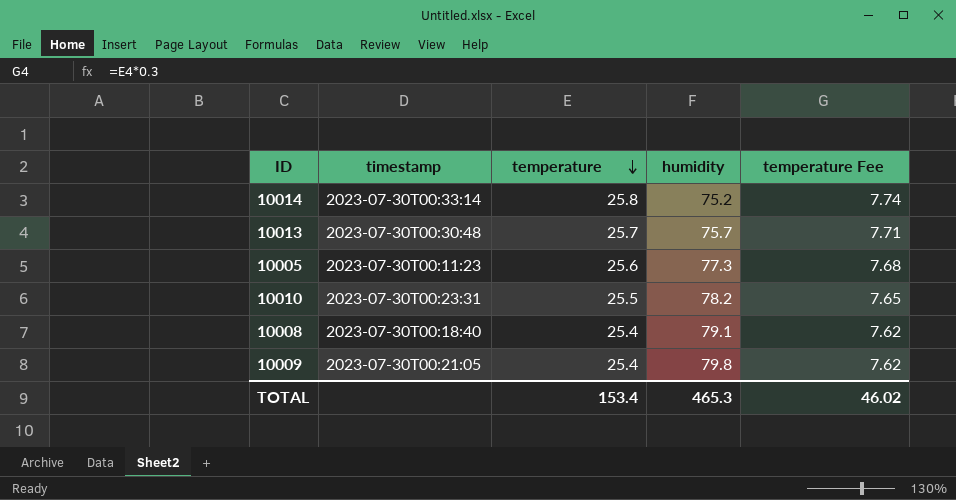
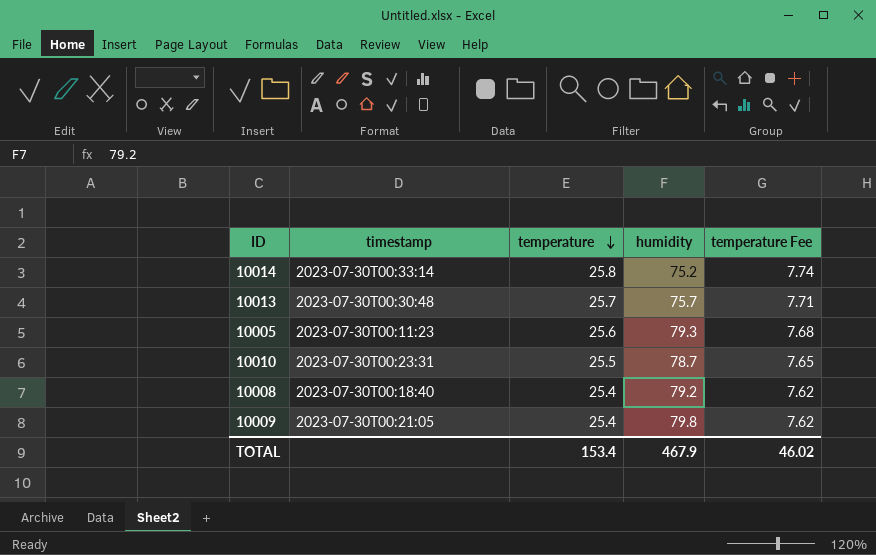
10005 | humidity: 77.3 -> 79.3
10010 | humidity: 78.2 -> 78.7
10008 | humidity: 79.1 -> 79.2
TOTAL | humidity: 465.3 -> 467.9

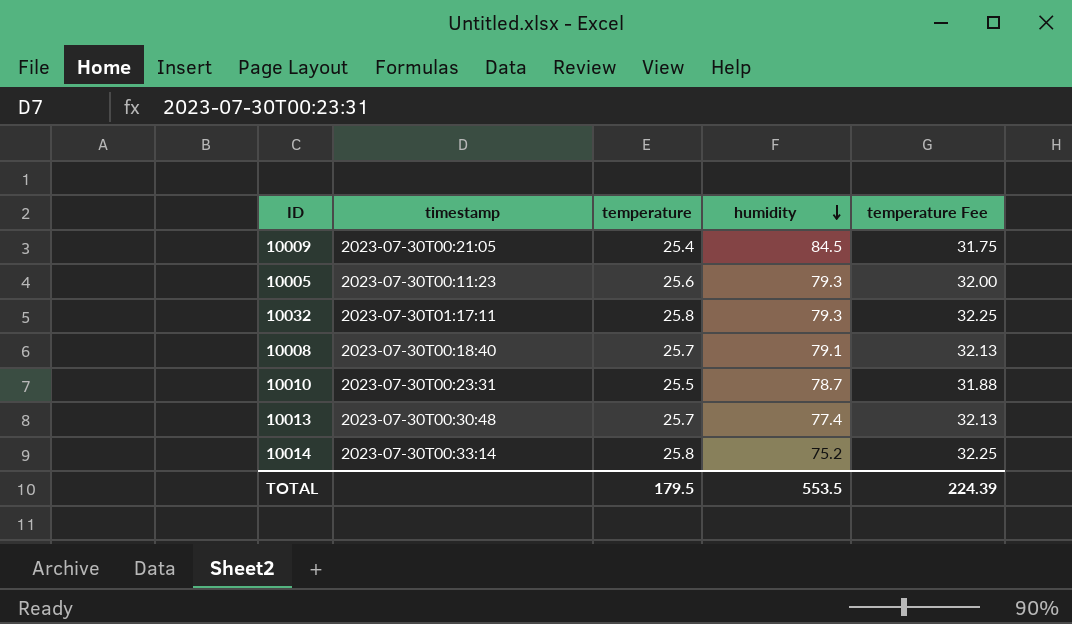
row order: temperature descending -> humidity descending
column temperature Fee | formula: [temperature] * 0.3 -> [temperature] * 1.25
10009 | humidity: 79.8 -> 84.5
row 10032: none -> 2023-07-30T01:17:11 | 25.8 | 79.3 | 32.25
10008 | temperature: 25.4 -> 25.7
10008 | humidity: 79.2 -> 79.1
10013 | humidity: 75.7 -> 77.4
TOTAL | temperature: 153.4 -> 179.5
TOTAL | humidity: 467.9 -> 553.5
TOTAL | temperature Fee: 46.02 -> 224.39

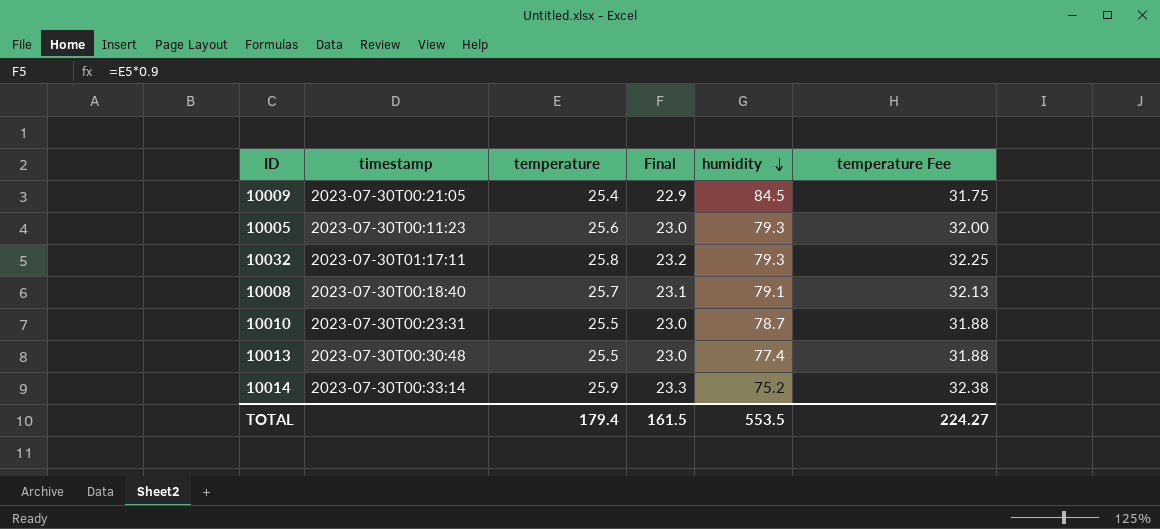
column Final | formula: none -> [temperature] * 0.9
10013 | temperature: 25.7 -> 25.5
10013 | temperature Fee: 32.13 -> 31.88
10014 | temperature: 25.8 -> 25.9
10014 | temperature Fee: 32.25 -> 32.38
TOTAL | temperature: 179.5 -> 179.4
TOTAL | temperature Fee: 224.39 -> 224.27

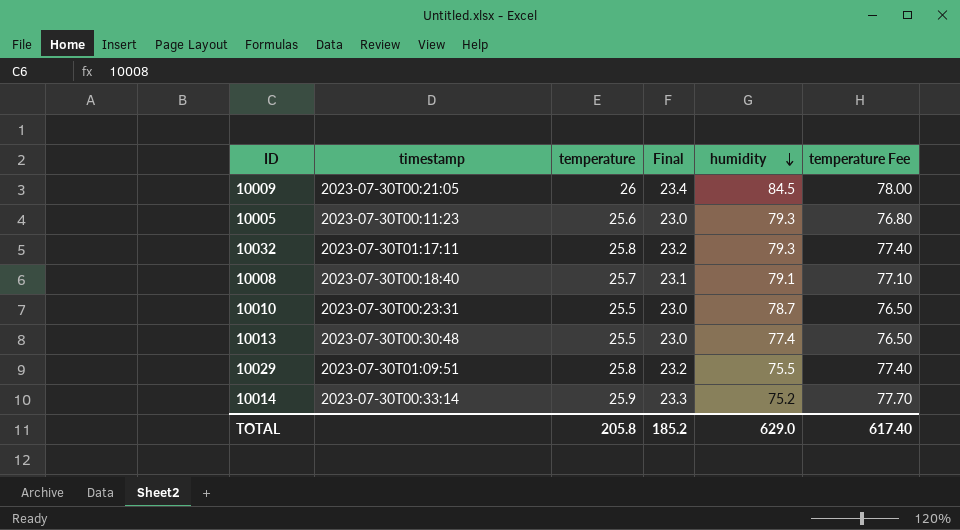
column temperature Fee | formula: [temperature] * 1.25 -> [temperature] * 3
10009 | temperature: 25.4 -> 26
10009 | Final: 22.9 -> 23.4
row 10029: none -> 2023-07-30T01:09:51 | 25.8 | 23.2 | 75.5 | 77.40
TOTAL | temperature: 179.4 -> 205.8
TOTAL | Final: 161.5 -> 185.2
TOTAL | humidity: 553.5 -> 629.0
TOTAL | temperature Fee: 224.27 -> 617.40

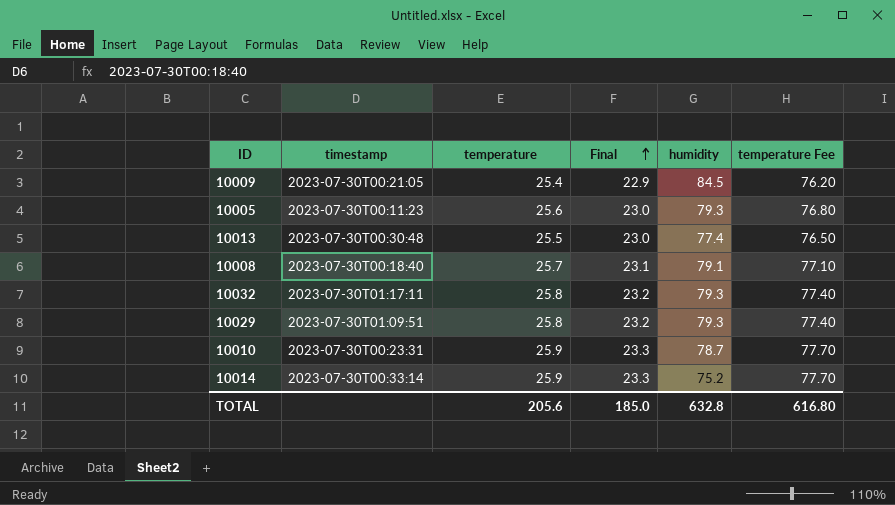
row order: humidity descending -> Final ascending
10009 | temperature: 26 -> 25.4
10009 | Final: 23.4 -> 22.9
10009 | temperature Fee: 78.00 -> 76.20
10029 | humidity: 75.5 -> 79.3
10010 | temperature: 25.5 -> 25.9
10010 | Final: 23.0 -> 23.3
10010 | temperature Fee: 76.50 -> 77.70
TOTAL | temperature: 205.8 -> 205.6
TOTAL | Final: 185.2 -> 185.0
TOTAL | humidity: 629.0 -> 632.8
TOTAL | temperature Fee: 617.40 -> 616.80

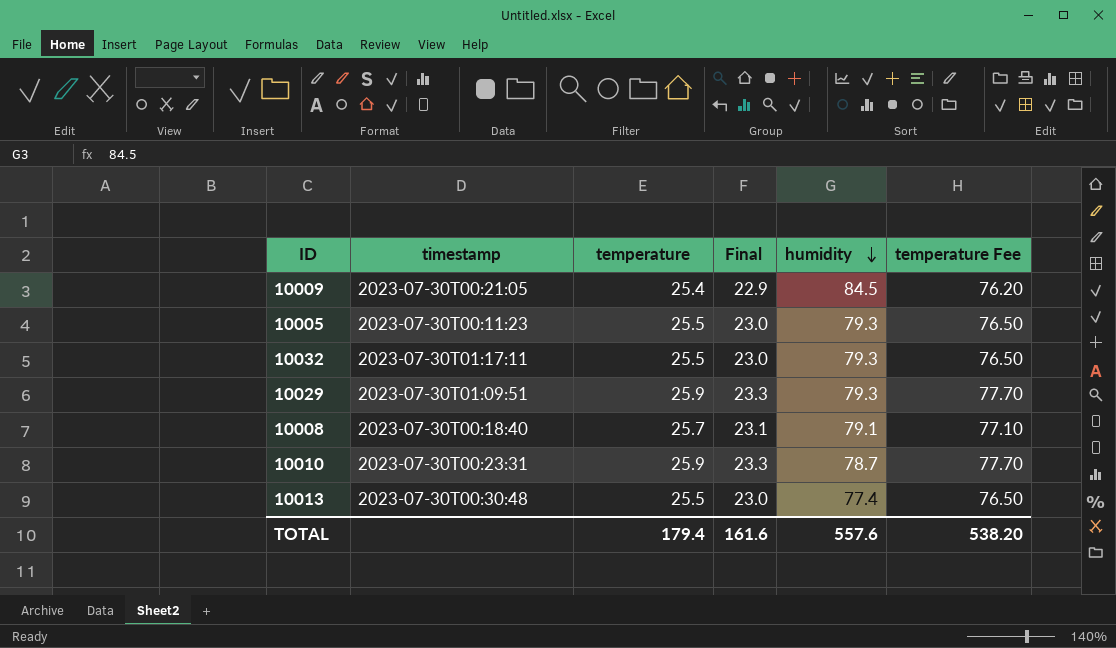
row order: Final ascending -> humidity descending
row 10014: 2023-07-30T00:33:14 | 25.9 | 23.3 | 75.2 | 77.70 -> none
10005 | temperature: 25.6 -> 25.5
10005 | temperature Fee: 76.80 -> 76.50
10032 | temperature: 25.8 -> 25.5
10032 | Final: 23.2 -> 23.0
10032 | temperature Fee: 77.40 -> 76.50
10029 | temperature: 25.8 -> 25.9
10029 | Final: 23.2 -> 23.3
10029 | temperature Fee: 77.40 -> 77.70
TOTAL | temperature: 205.6 -> 179.4
TOTAL | Final: 185.0 -> 161.6
TOTAL | humidity: 632.8 -> 557.6
TOTAL | temperature Fee: 616.80 -> 538.20

